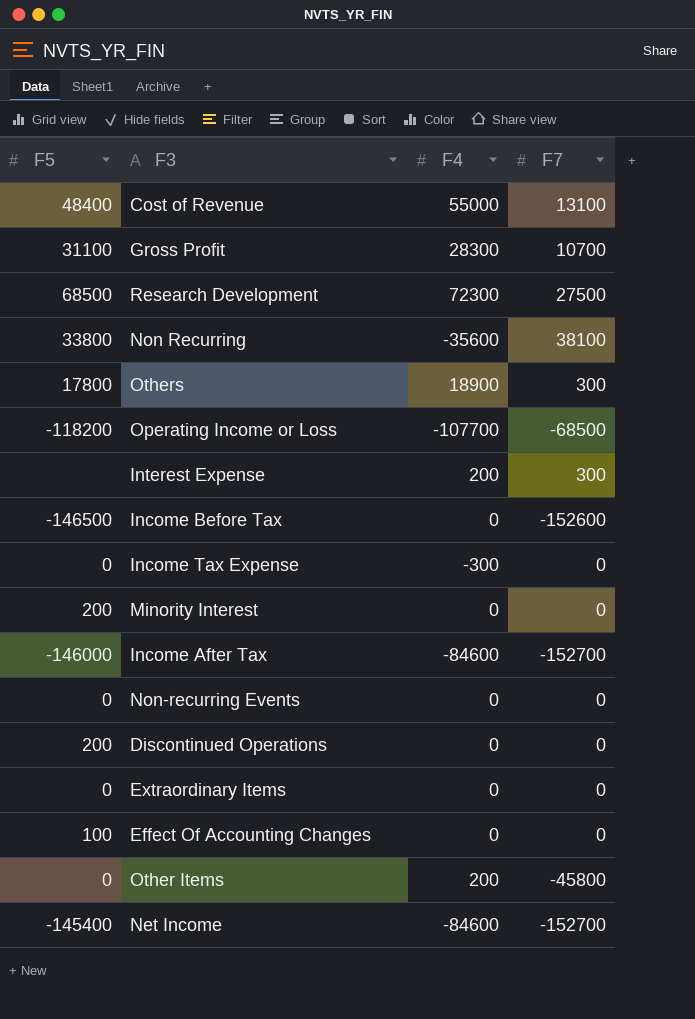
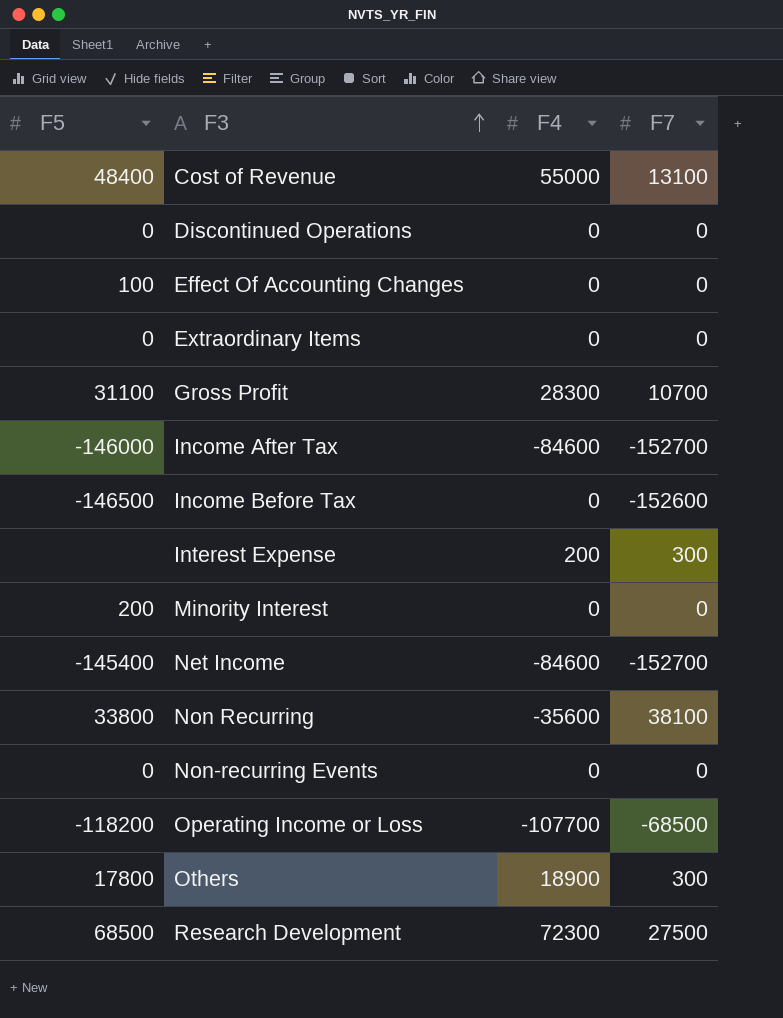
row order: none -> F3 ascending
row Income Tax Expense: 0 | -300 | 0 -> none
row Other Items: 0 | 200 | -45800 -> none
Discontinued Operations | F5: 200 -> 0

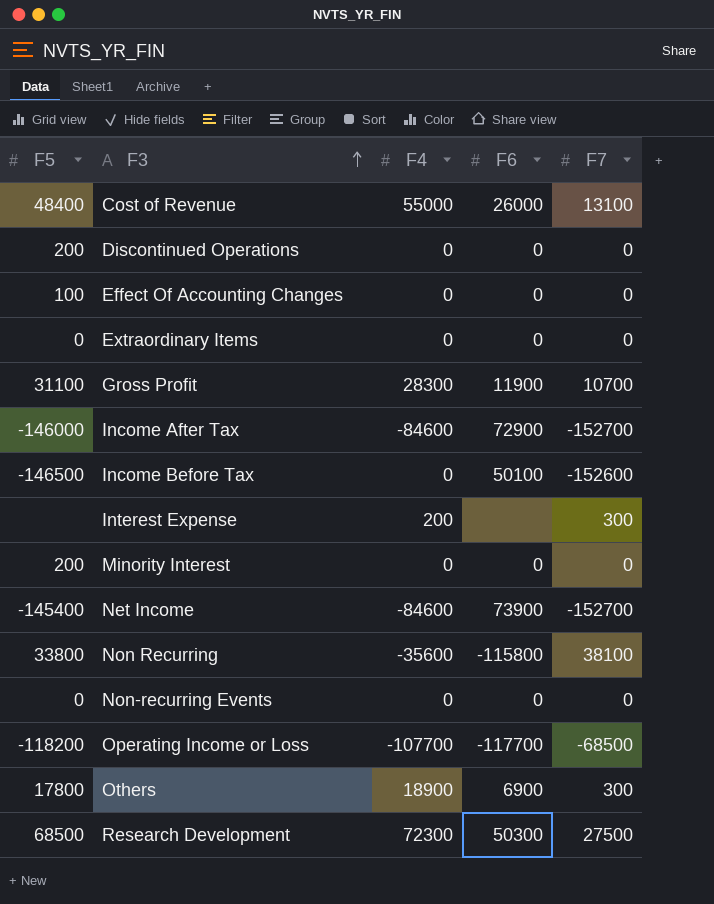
column F6 | position: none -> 4
Discontinued Operations | F5: 0 -> 200

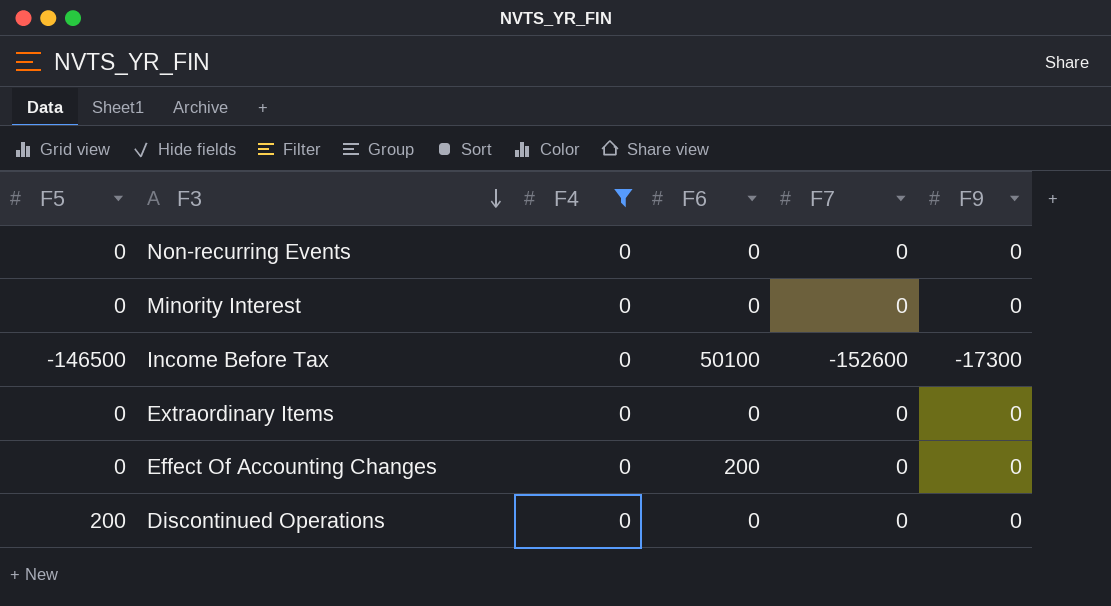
filter: none -> F4 = 0
row order: F3 ascending -> F3 descending
column F9 | position: none -> 6
Minority Interest | F5: 200 -> 0
Effect Of Accounting Changes | F5: 100 -> 0
Effect Of Accounting Changes | F6: 0 -> 200

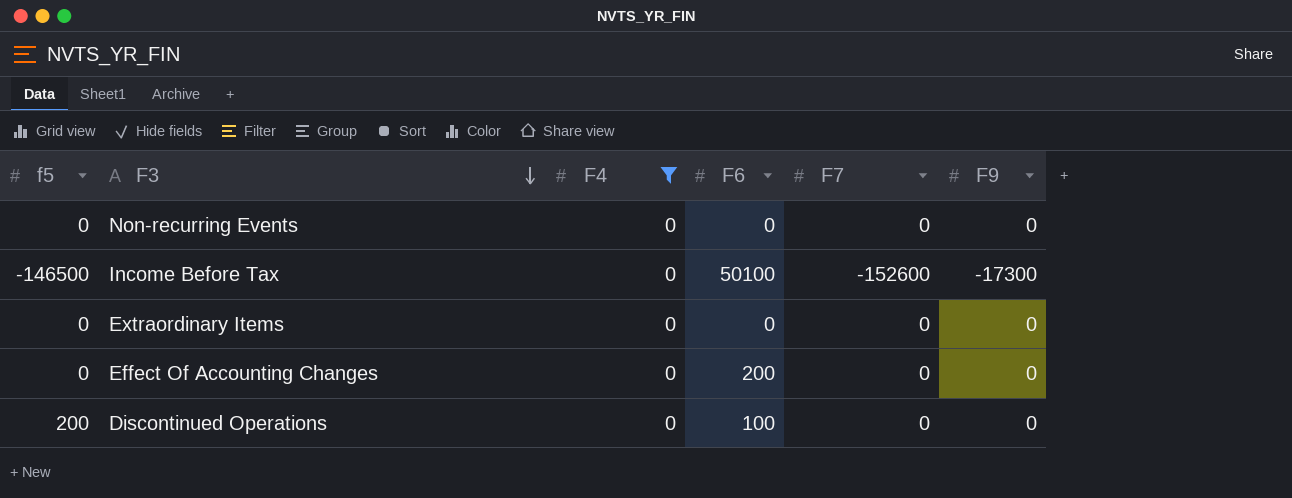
column name: F5 -> f5
row Minority Interest: 0 | 0 | 0 | 0 | 0 -> none
Discontinued Operations | F6: 0 -> 100

